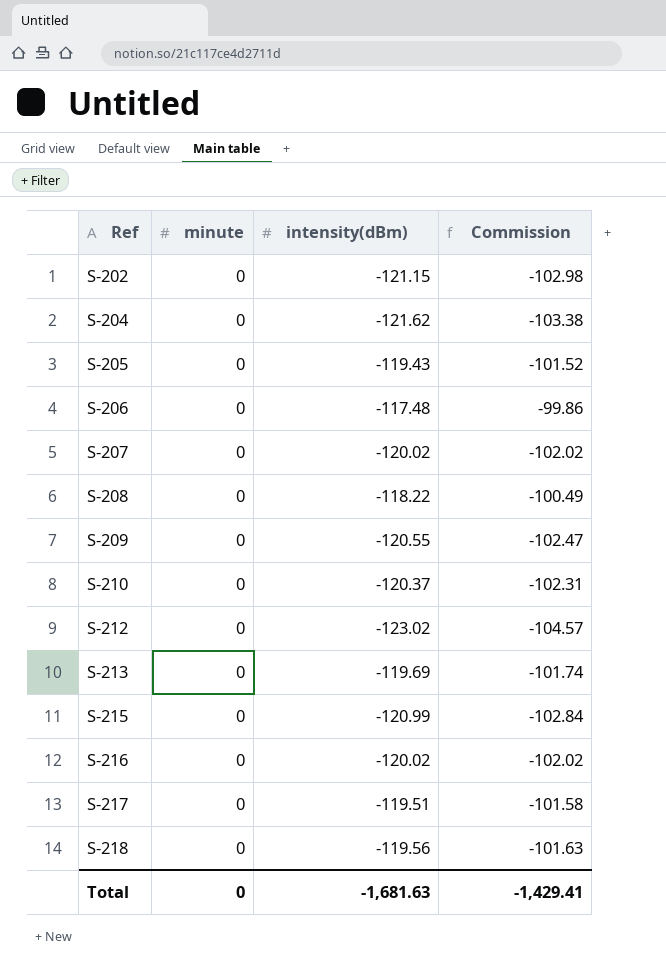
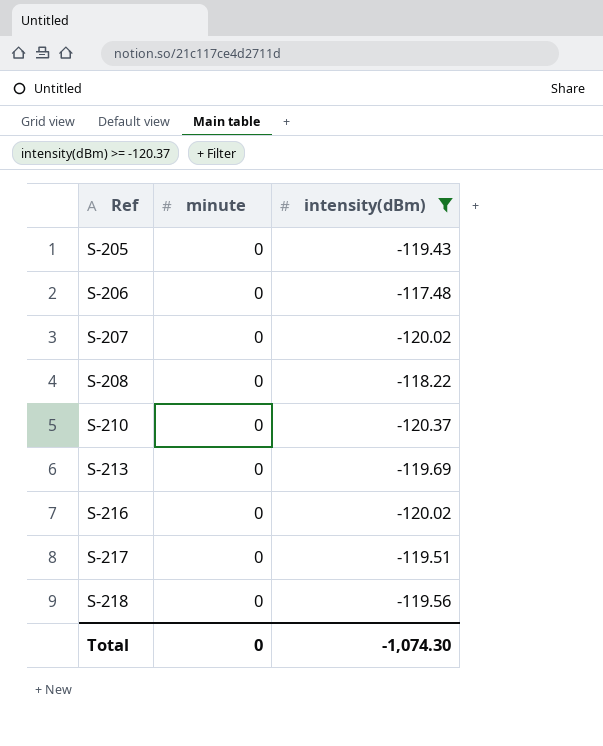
filter: none -> intensity(dBm) >= -120.37
column Commission | formula: [intensity(dBm)] * 0.85 -> none
Total | intensity(dBm): -1,681.63 -> -1,074.30

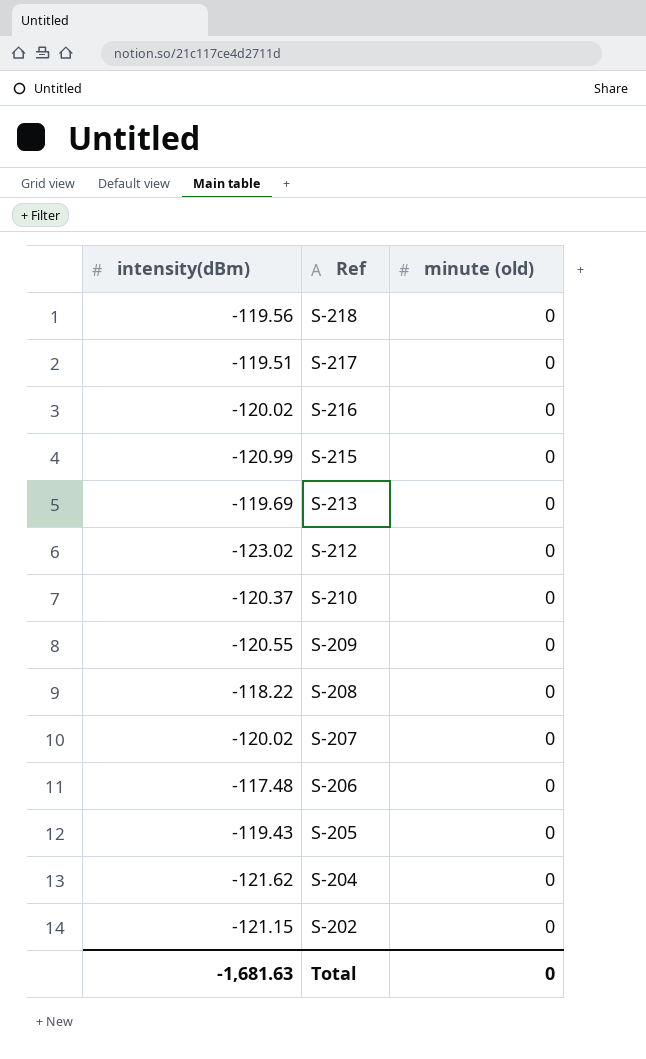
filter: intensity(dBm) >= -120.37 -> none
row order: Ref ascending -> Ref descending
column intensity(dBm) | position: 3 -> 1
column name: minute -> minute (old)
Total | intensity(dBm): -1,074.30 -> -1,681.63

